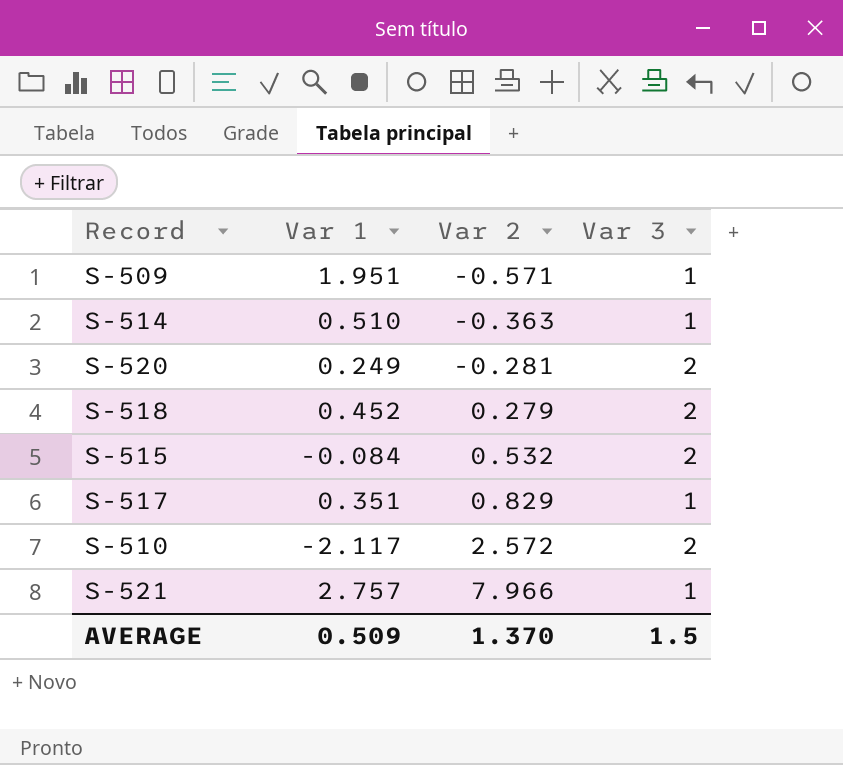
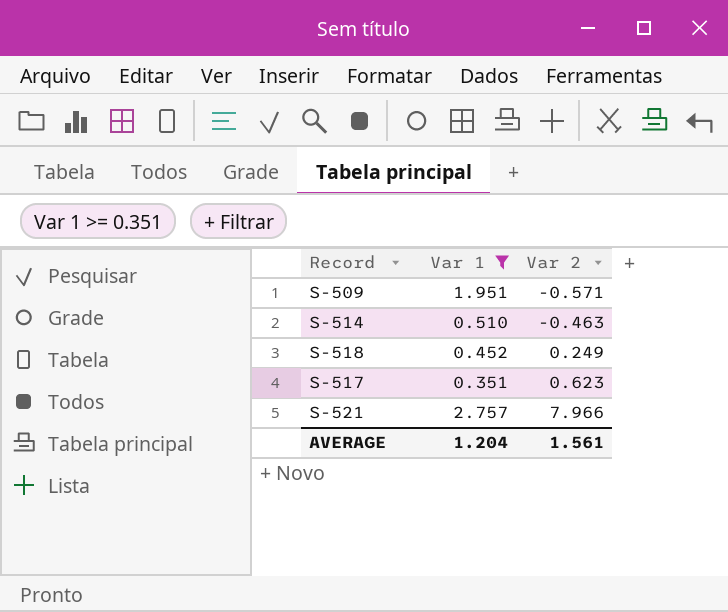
filter: none -> Var 1 >= 0.351
column Var 3 | position: 4 -> none
S-514 | Var 2: -0.363 -> -0.463
S-518 | Var 2: 0.279 -> 0.249
S-517 | Var 2: 0.829 -> 0.623
AVERAGE | Var 1: 0.509 -> 1.204
AVERAGE | Var 2: 1.370 -> 1.561

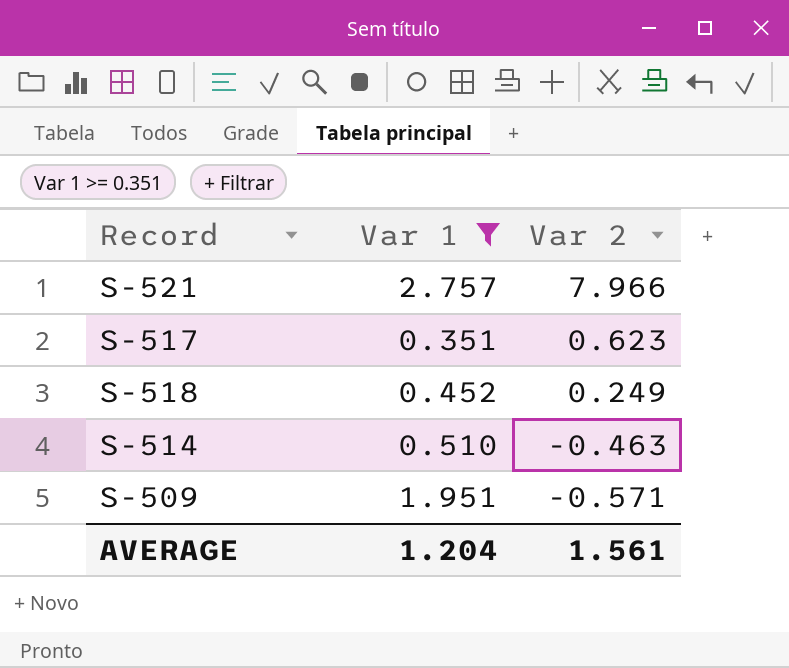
row order: Var 2 ascending -> Var 2 descending

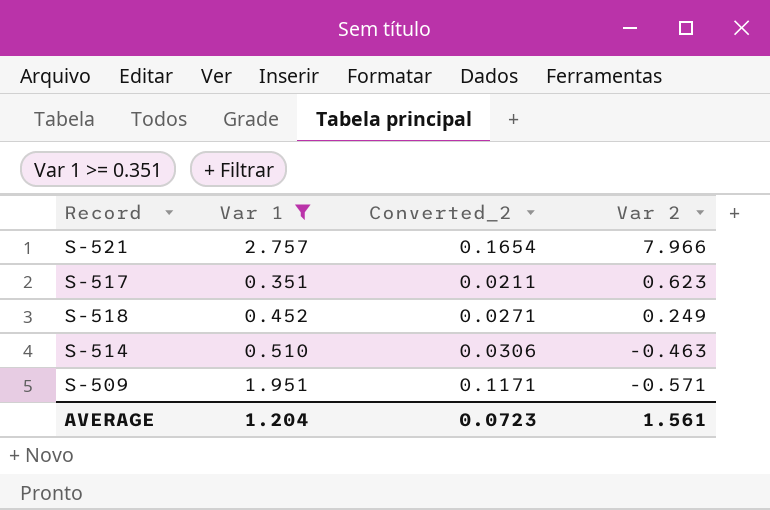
column Converted_2 | formula: none -> [Var 1] * 0.06

